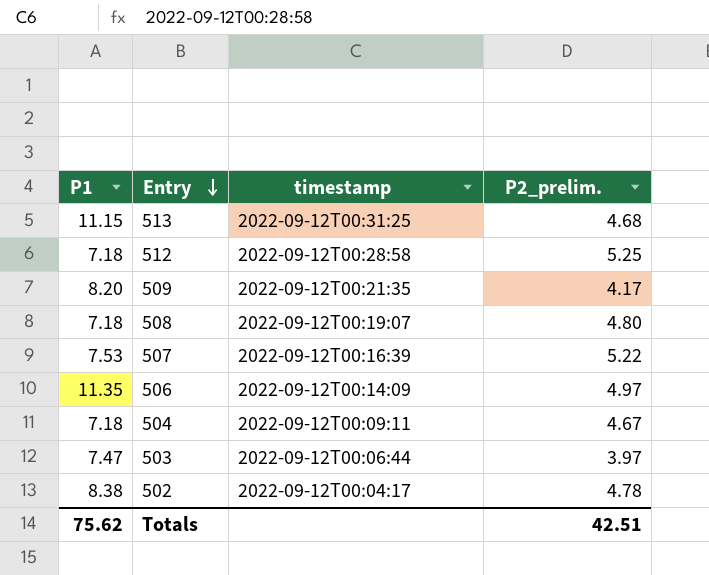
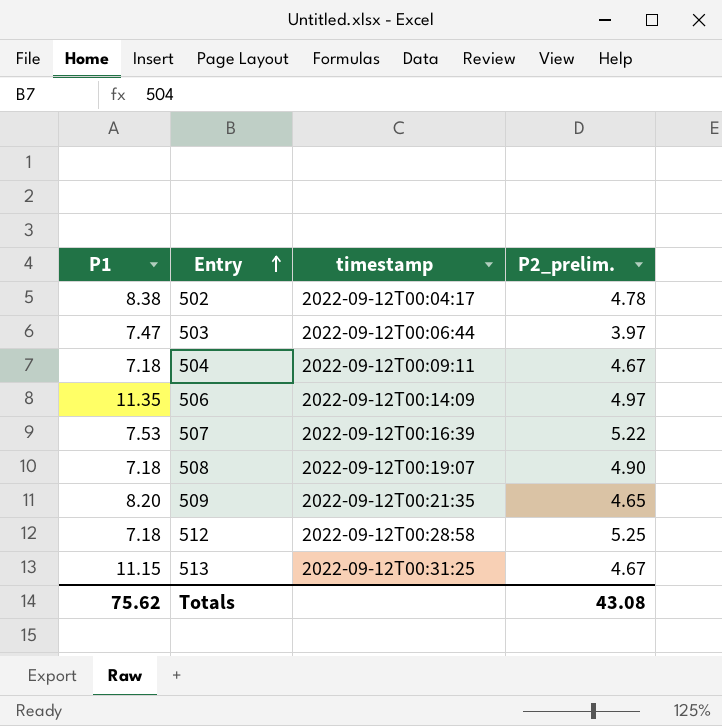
row order: Entry descending -> Entry ascending
508 | P2_prelim.: 4.80 -> 4.90
509 | P2_prelim.: 4.17 -> 4.65
513 | P2_prelim.: 4.68 -> 4.67
Totals | P2_prelim.: 42.51 -> 43.08

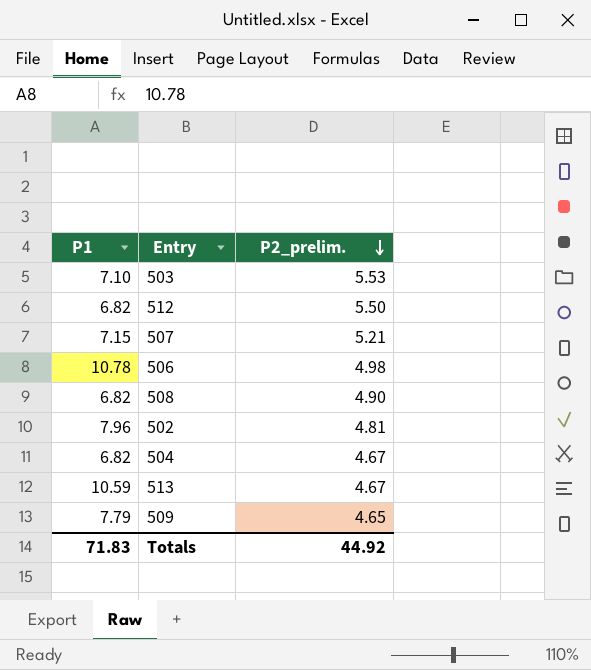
row order: Entry ascending -> P2_prelim. descending
column timestamp | position: 3 -> none
503 | P1: 7.47 -> 7.10
503 | P2_prelim.: 3.97 -> 5.53
512 | P1: 7.18 -> 6.82
512 | P2_prelim.: 5.25 -> 5.50
507 | P1: 7.53 -> 7.15
507 | P2_prelim.: 5.22 -> 5.21
506 | P1: 11.35 -> 10.78
506 | P2_prelim.: 4.97 -> 4.98
508 | P1: 7.18 -> 6.82
502 | P1: 8.38 -> 7.96
502 | P2_prelim.: 4.78 -> 4.81
504 | P1: 7.18 -> 6.82
513 | P1: 11.15 -> 10.59
509 | P1: 8.20 -> 7.79
Totals | P1: 75.62 -> 71.83
Totals | P2_prelim.: 43.08 -> 44.92

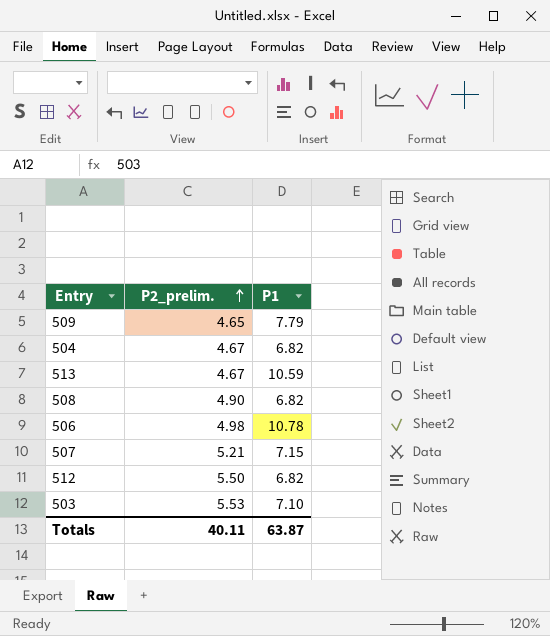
row order: P2_prelim. descending -> P2_prelim. ascending
column P1 | position: 1 -> 3
row 502: 7.96 | 4.81 -> none
Totals | P2_prelim.: 44.92 -> 40.11
Totals | P1: 71.83 -> 63.87

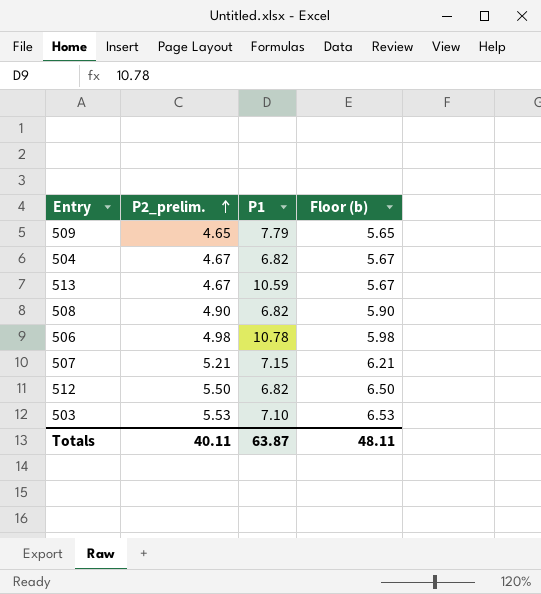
column Floor (b) | formula: none -> [P2_prelim.] + 1

